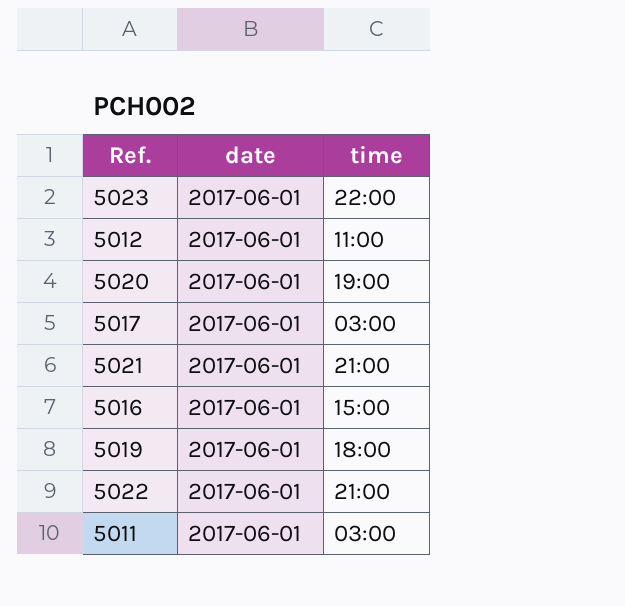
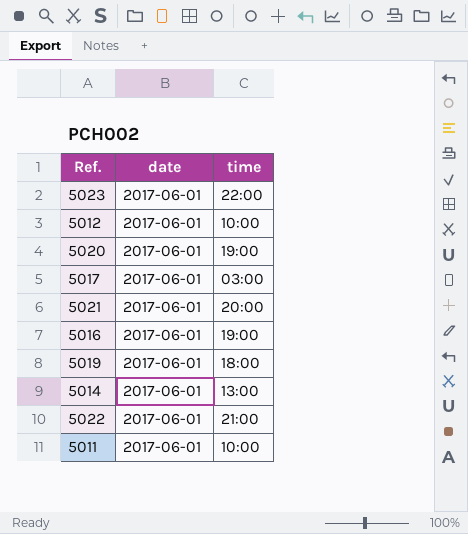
5012 | time: 11:00 -> 10:00
5021 | time: 21:00 -> 20:00
5016 | time: 15:00 -> 19:00
row 5014: none -> 2017-06-01 | 13:00
5011 | time: 03:00 -> 10:00

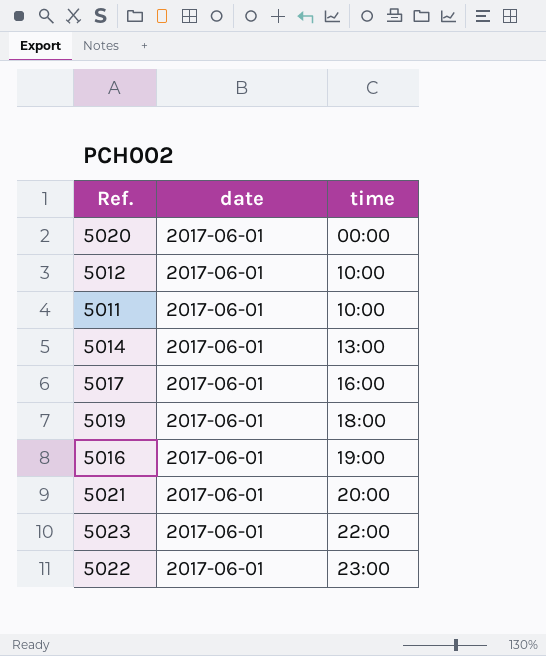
row order: none -> time ascending
5020 | time: 19:00 -> 00:00
5017 | time: 03:00 -> 16:00
5022 | time: 21:00 -> 23:00

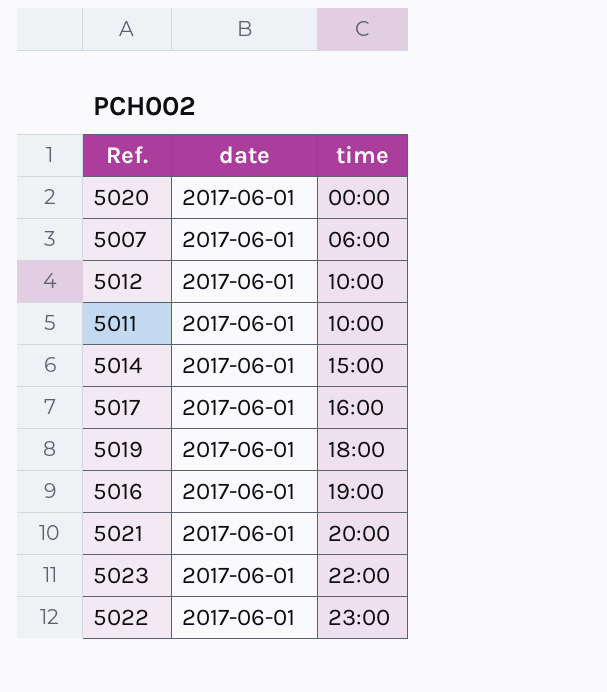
row 5007: none -> 2017-06-01 | 06:00
5014 | time: 13:00 -> 15:00

